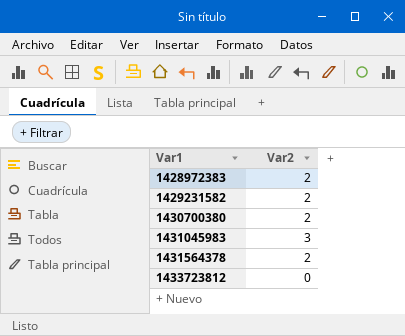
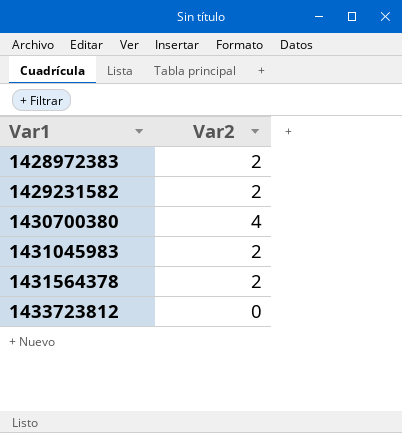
1430700380 | Var2: 2 -> 4
1431045983 | Var2: 3 -> 2

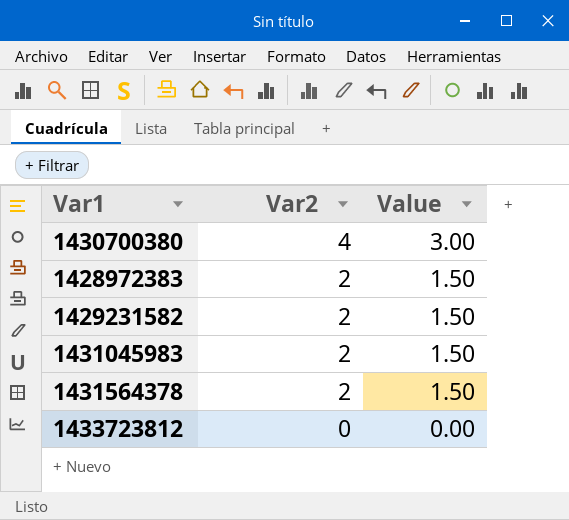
row order: Var1 ascending -> Var2 descending
column Value | formula: none -> [Var2] * 0.75

